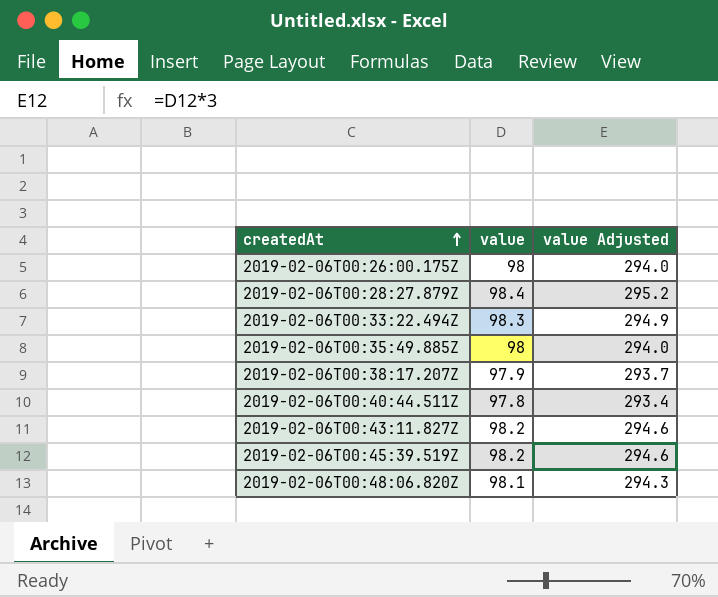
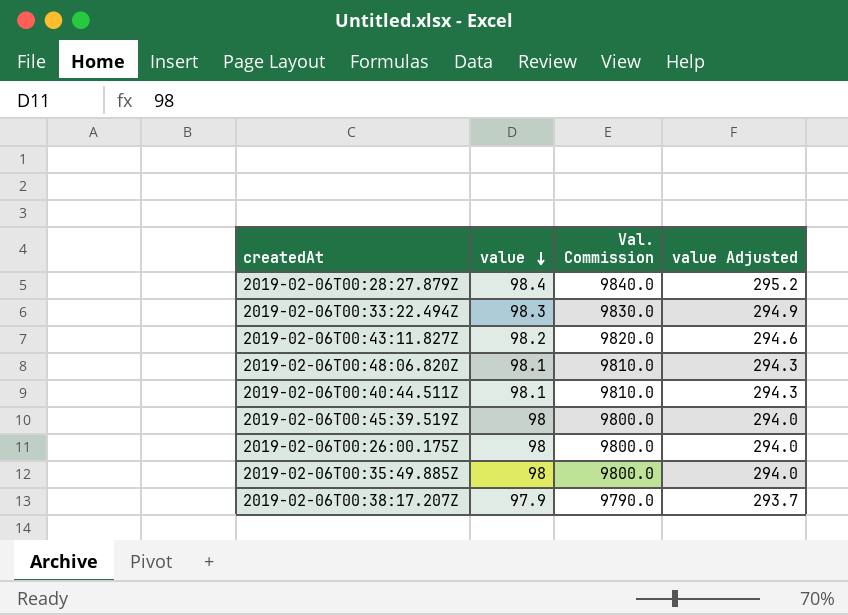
row order: createdAt ascending -> value descending
column Val. Commission | formula: none -> [value] * 100
2019-02-06T00:40:44.511Z | value: 97.8 -> 98.1
2019-02-06T00:40:44.511Z | value Adjusted: 293.4 -> 294.3
2019-02-06T00:45:39.519Z | value: 98.2 -> 98
2019-02-06T00:45:39.519Z | value Adjusted: 294.6 -> 294.0

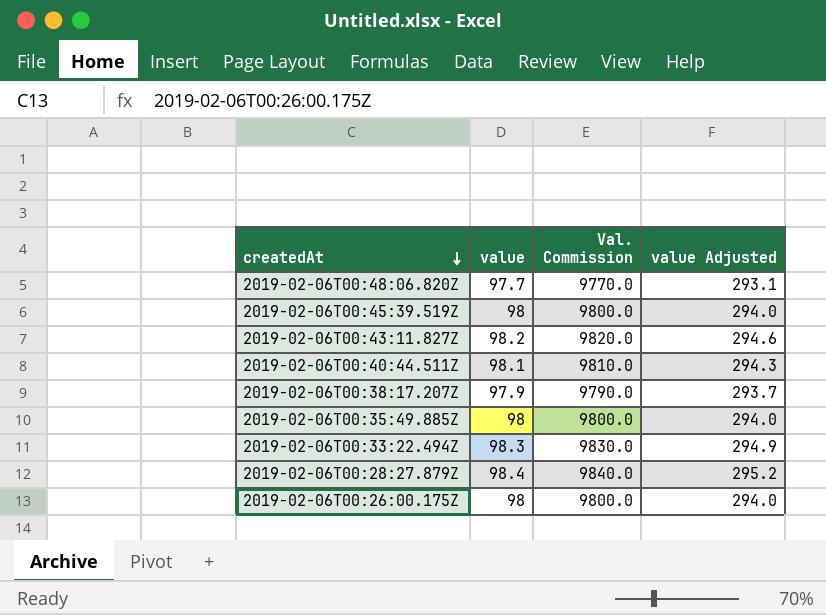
row order: value descending -> createdAt descending
2019-02-06T00:48:06.820Z | value: 98.1 -> 97.7
2019-02-06T00:48:06.820Z | Val. Commission: 9810.0 -> 9770.0
2019-02-06T00:48:06.820Z | value Adjusted: 294.3 -> 293.1

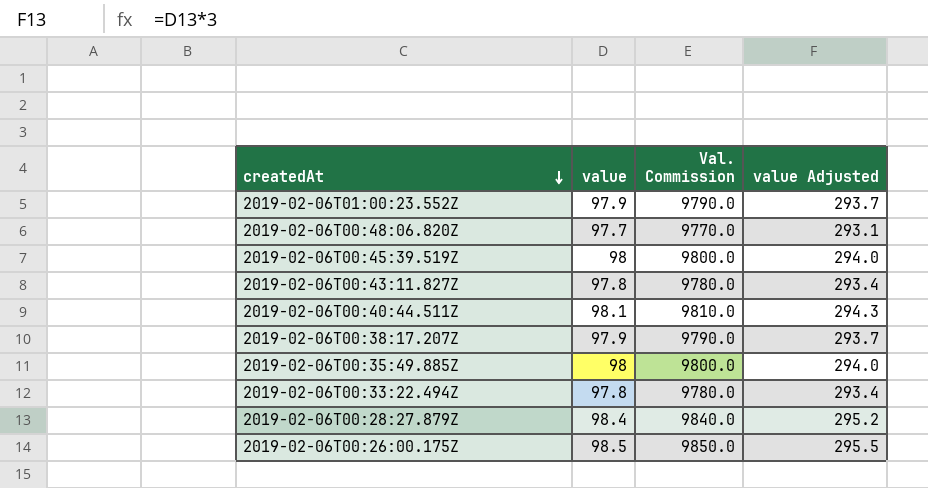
row 2019-02-06T01:00:23.552Z: none -> 97.9 | 9790.0 | 293.7
2019-02-06T00:43:11.827Z | value: 98.2 -> 97.8
2019-02-06T00:43:11.827Z | Val. Commission: 9820.0 -> 9780.0
2019-02-06T00:43:11.827Z | value Adjusted: 294.6 -> 293.4
2019-02-06T00:33:22.494Z | value: 98.3 -> 97.8
2019-02-06T00:33:22.494Z | Val. Commission: 9830.0 -> 9780.0
2019-02-06T00:33:22.494Z | value Adjusted: 294.9 -> 293.4
2019-02-06T00:26:00.175Z | value: 98 -> 98.5
2019-02-06T00:26:00.175Z | Val. Commission: 9800.0 -> 9850.0
2019-02-06T00:26:00.175Z | value Adjusted: 294.0 -> 295.5

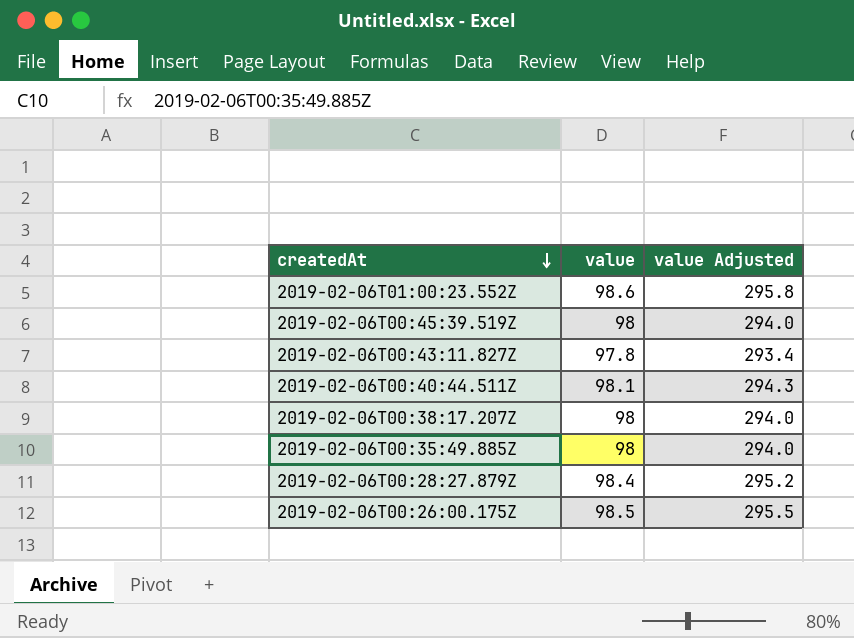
column Val. Commission | formula: [value] * 100 -> none
row 2019-02-06T00:48:06.820Z: 97.7 | 9770.0 | 293.1 -> none
row 2019-02-06T00:33:22.494Z: 97.8 | 9780.0 | 293.4 -> none
2019-02-06T01:00:23.552Z | value: 97.9 -> 98.6
2019-02-06T01:00:23.552Z | value Adjusted: 293.7 -> 295.8
2019-02-06T00:38:17.207Z | value: 97.9 -> 98
2019-02-06T00:38:17.207Z | value Adjusted: 293.7 -> 294.0

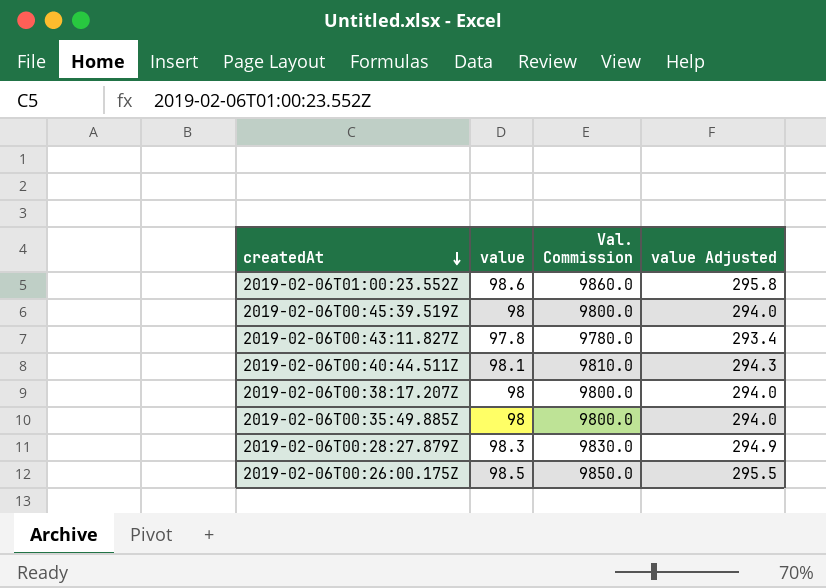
column Val. Commission | formula: none -> [value] * 100
2019-02-06T00:28:27.879Z | value: 98.4 -> 98.3
2019-02-06T00:28:27.879Z | value Adjusted: 295.2 -> 294.9

